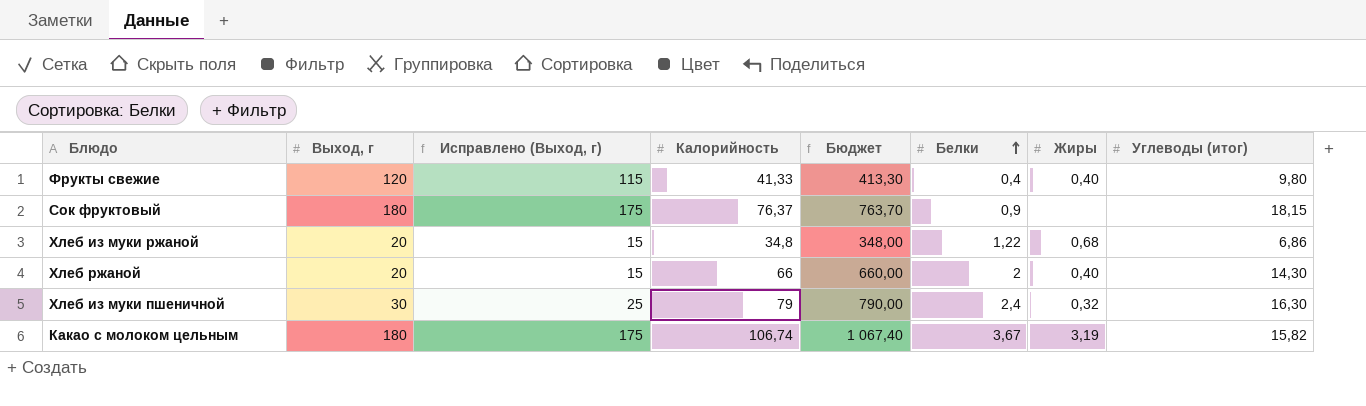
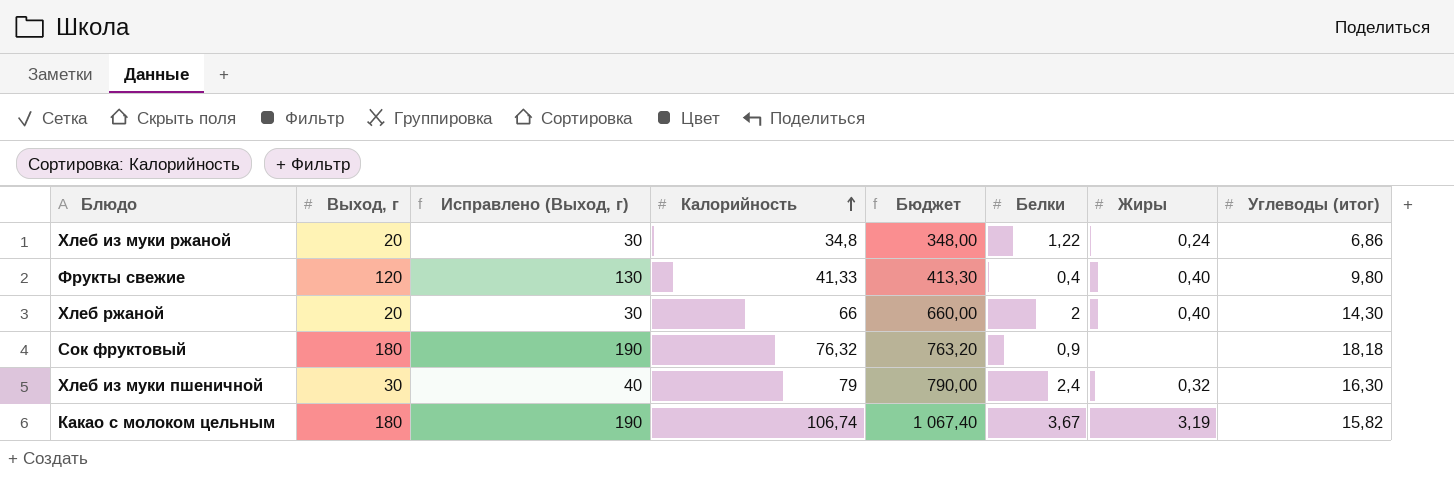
row order: Белки ascending -> Калорийность ascending
column Исправлено (Выход, г) | formula: [Выход, г] - 5 -> [Выход, г] + 10
Хлеб из муки ржаной | Жиры: 0,68 -> 0,24
Сок фруктовый | Калорийность: 76,37 -> 76,32
Сок фруктовый | Бюджет: 763,70 -> 763,20
Сок фруктовый | Углеводы (итог): 18,15 -> 18,18

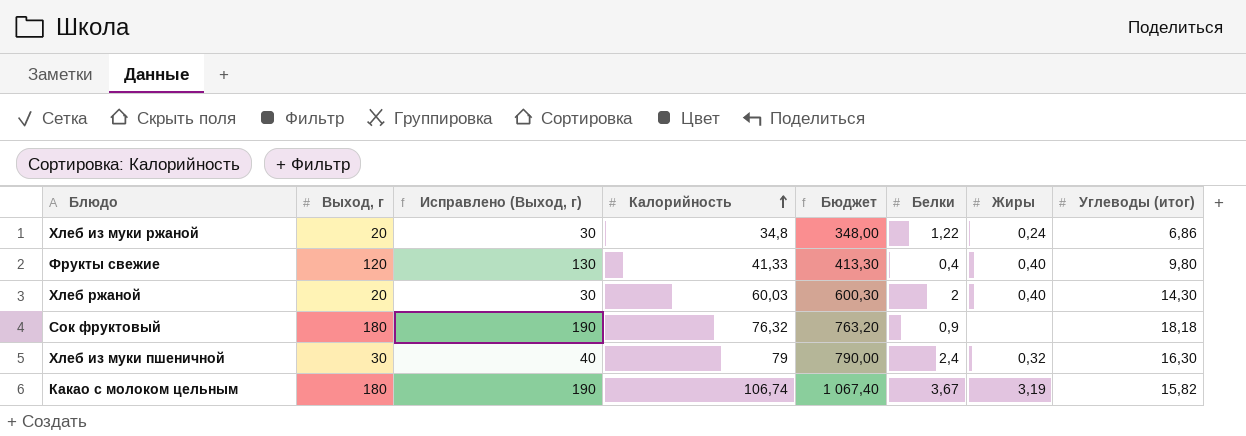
Хлеб ржаной | Калорийность: 66 -> 60,03
Хлеб ржаной | Бюджет: 660,00 -> 600,30

